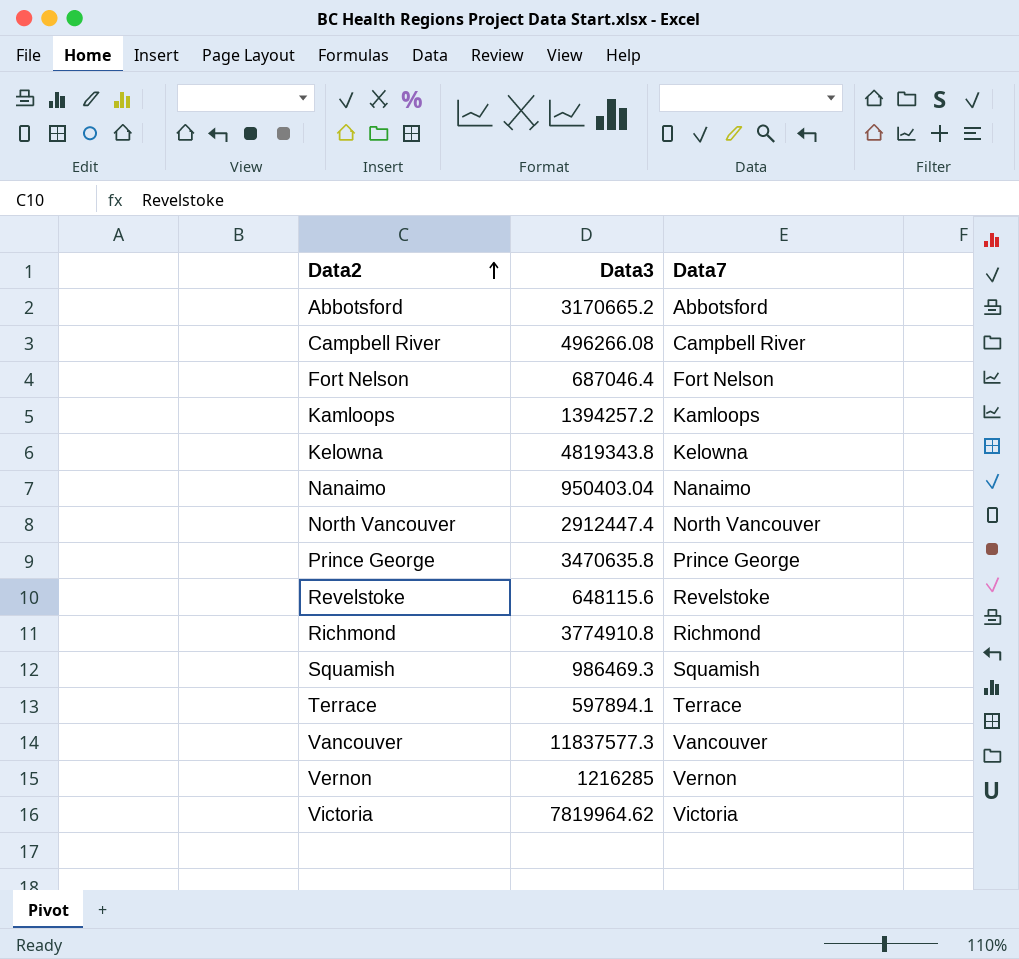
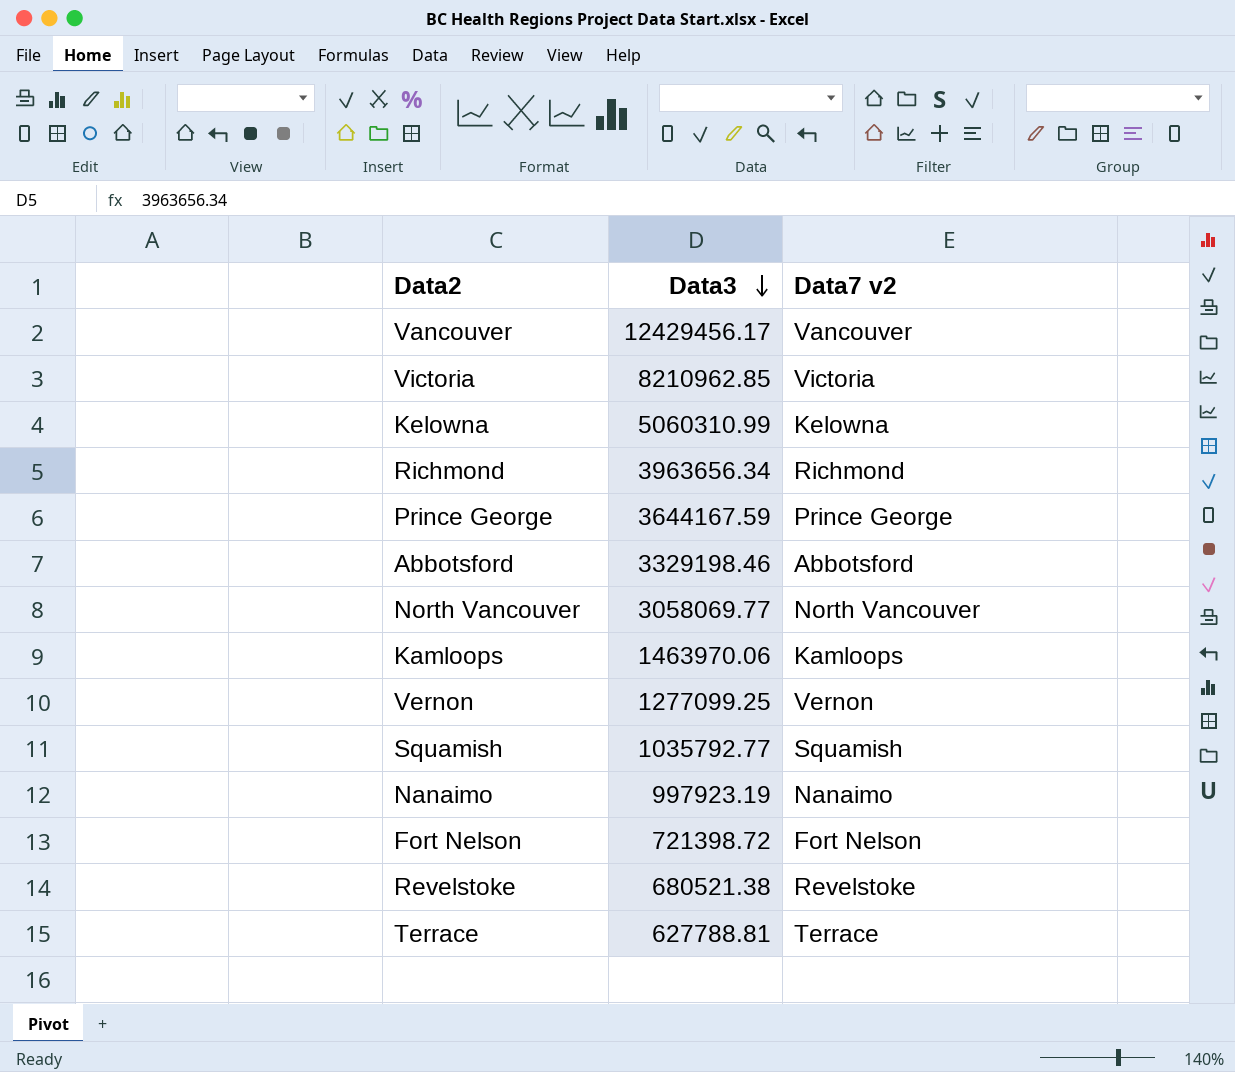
row order: Data2 ascending -> Data3 descending
column name: Data7 -> Data7 v2
row Campbell River: 496266.08 | Campbell River -> none
Vancouver | Data3: 11837577.3 -> 12429456.17
Victoria | Data3: 7819964.62 -> 8210962.85
Kelowna | Data3: 4819343.8 -> 5060310.99
Richmond | Data3: 3774910.8 -> 3963656.34
Prince George | Data3: 3470635.8 -> 3644167.59
Abbotsford | Data3: 3170665.2 -> 3329198.46
North Vancouver | Data3: 2912447.4 -> 3058069.77
Kamloops | Data3: 1394257.2 -> 1463970.06
Vernon | Data3: 1216285 -> 1277099.25
Squamish | Data3: 986469.3 -> 1035792.77
Nanaimo | Data3: 950403.04 -> 997923.19
Fort Nelson | Data3: 687046.4 -> 721398.72
Revelstoke | Data3: 648115.6 -> 680521.38
Terrace | Data3: 597894.1 -> 627788.81

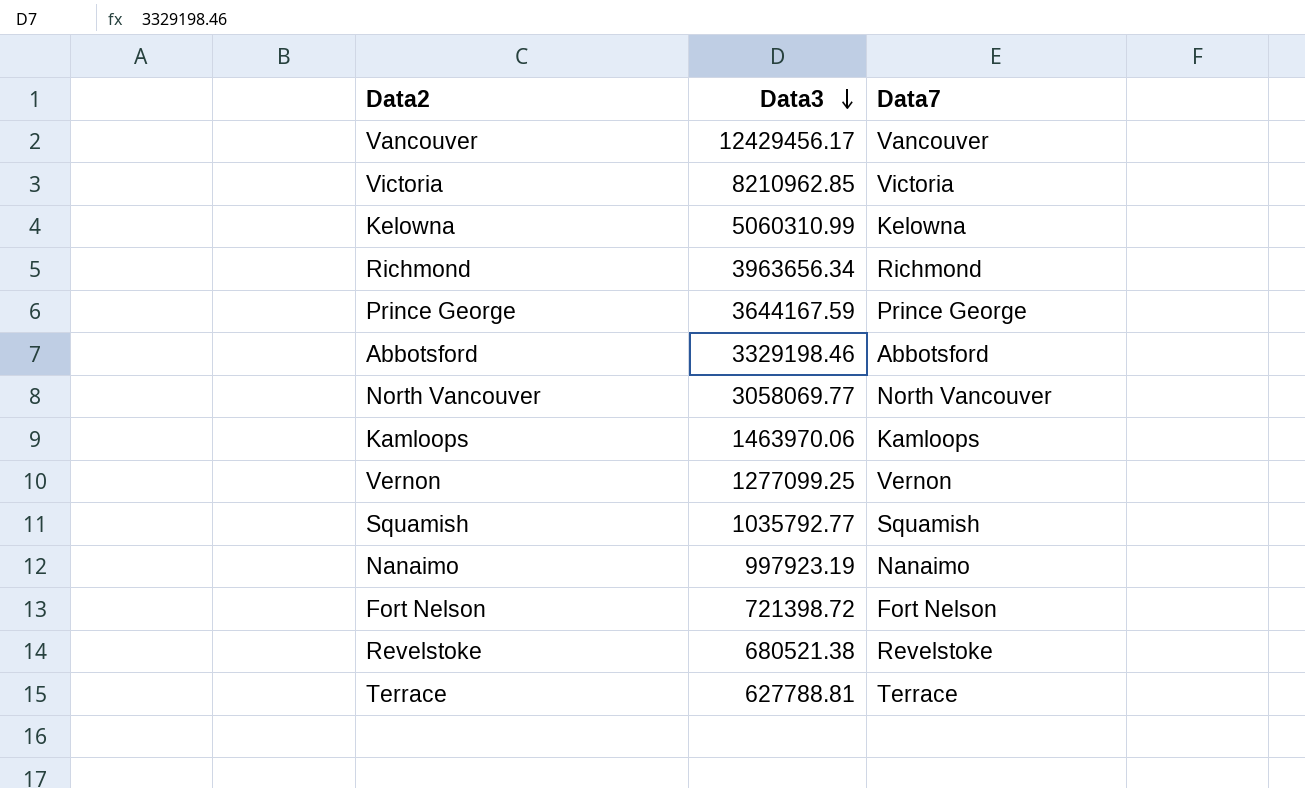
column name: Data7 v2 -> Data7

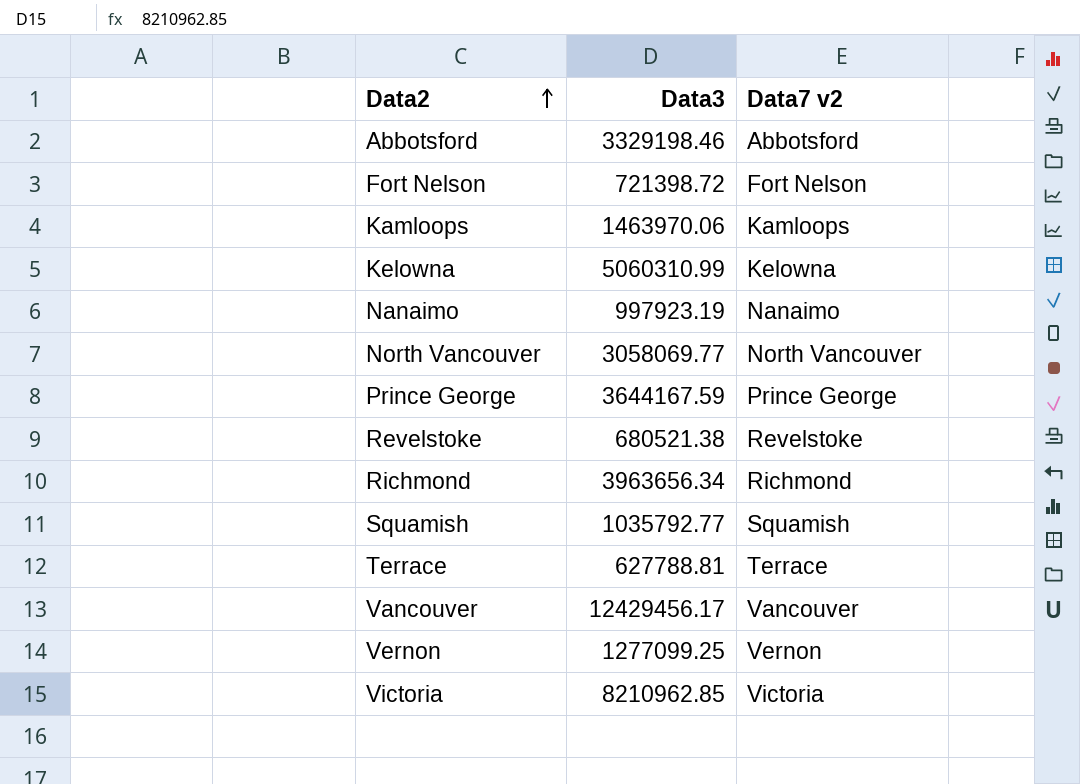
row order: Data3 descending -> Data2 ascending
column name: Data7 -> Data7 v2

